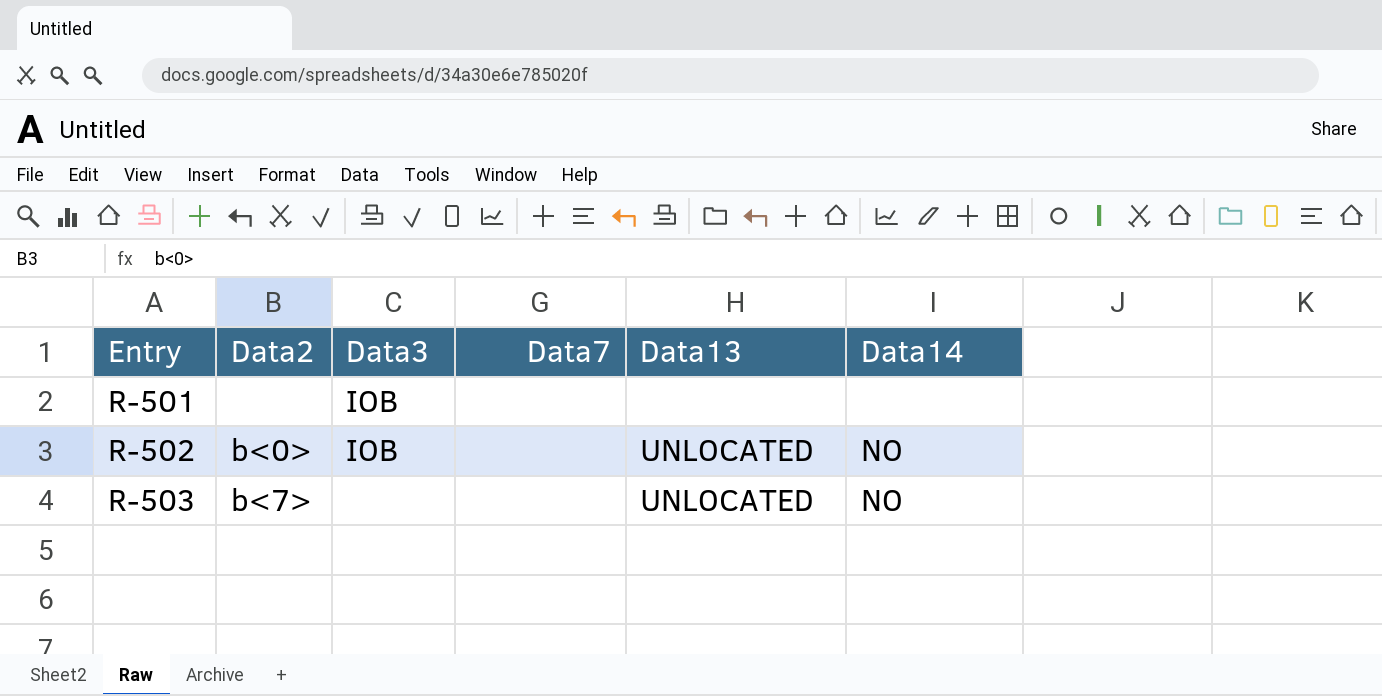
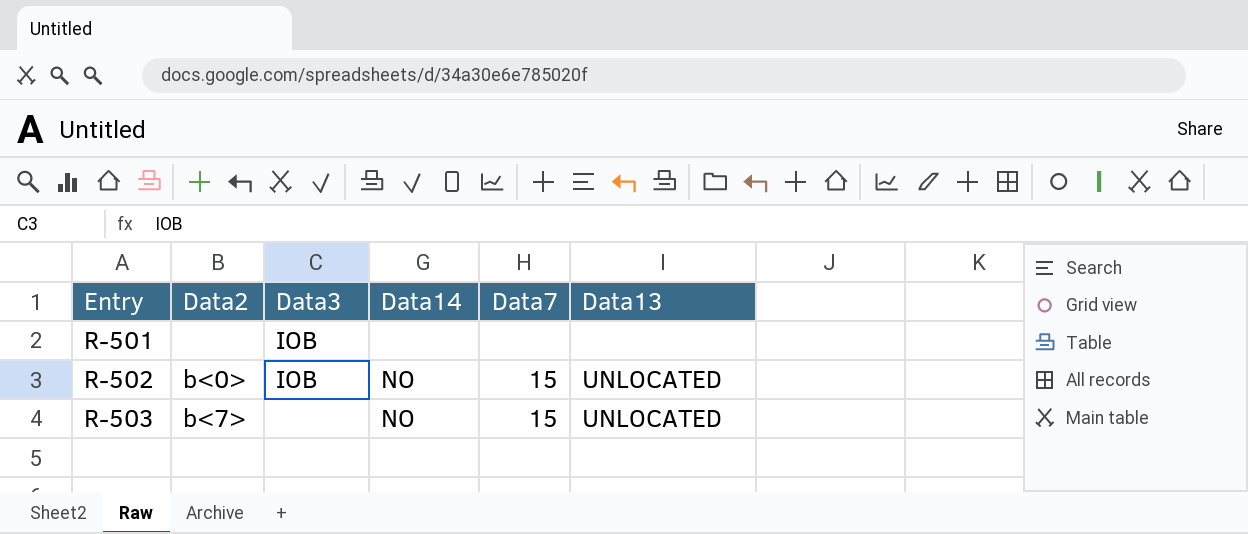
column Data14 | position: 6 -> 4
R-502 | Data7: none -> 15
R-503 | Data7: none -> 15

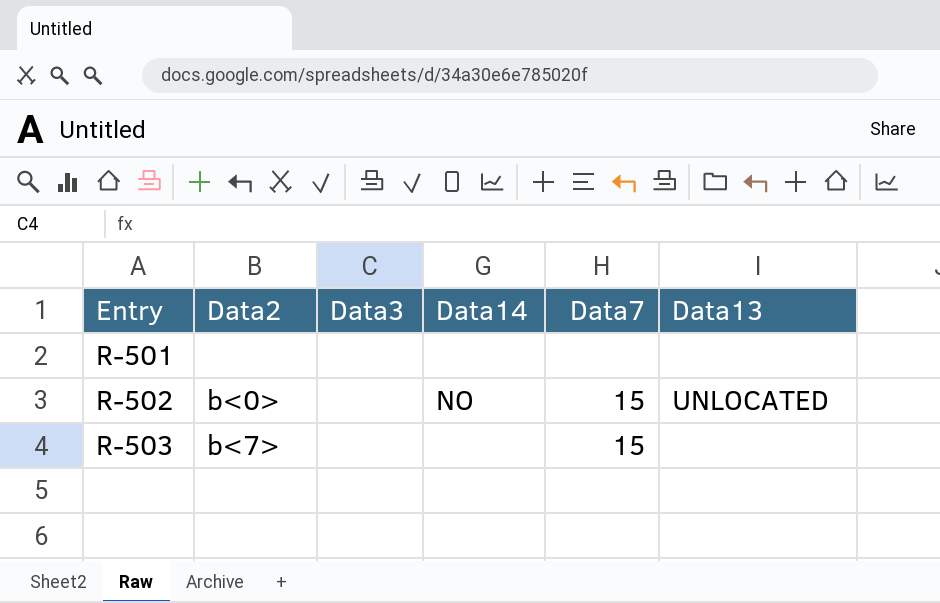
R-501 | Data3: IOB -> none
R-502 | Data3: IOB -> none
R-503 | Data14: NO -> none
R-503 | Data13: UNLOCATED -> none

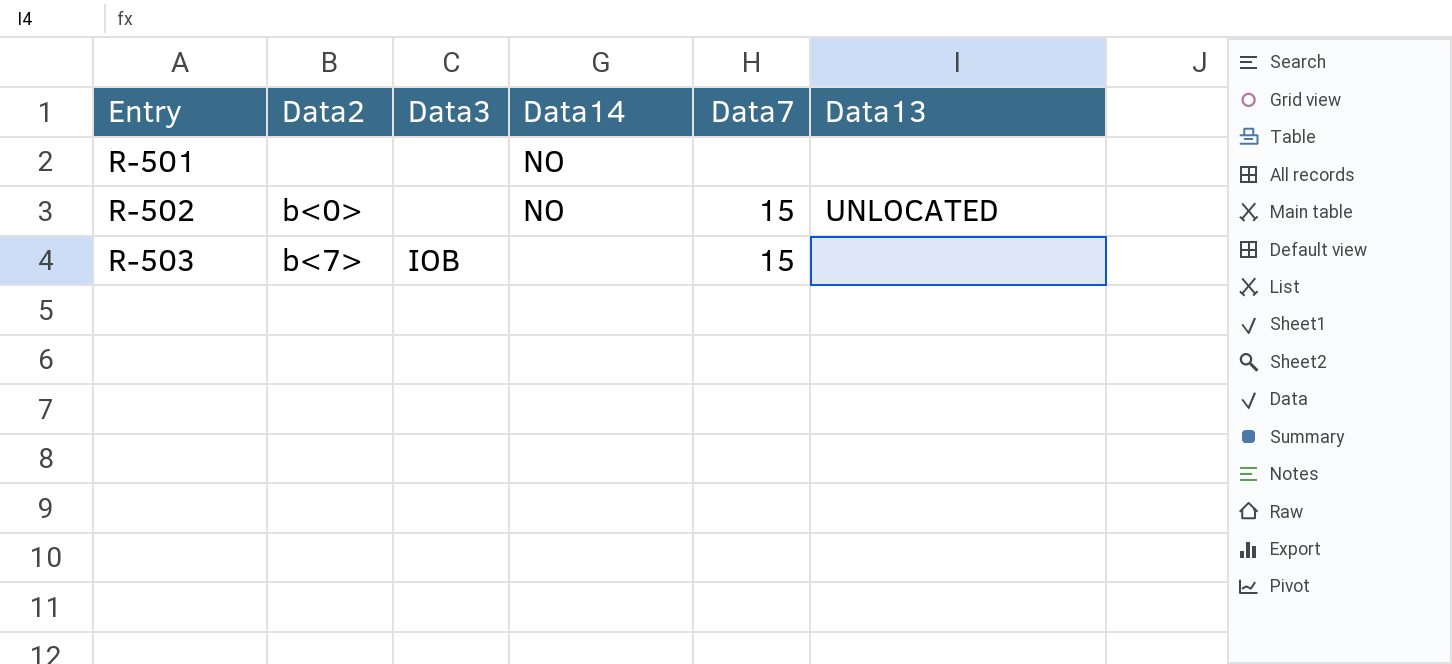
R-501 | Data14: none -> NO
R-503 | Data3: none -> IOB

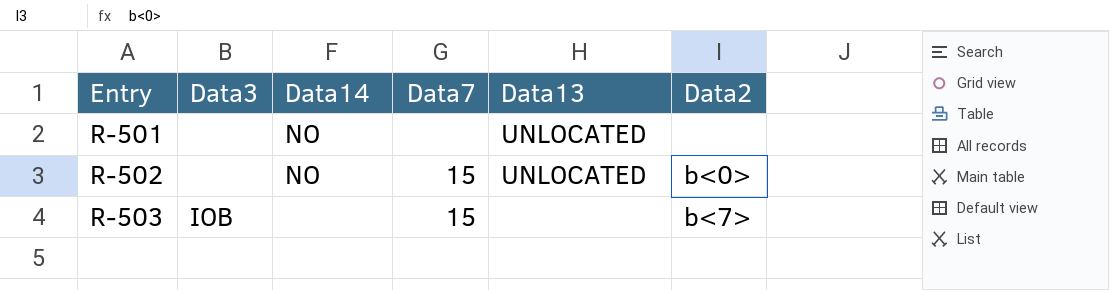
column Data2 | position: 2 -> 6
R-501 | Data13: none -> UNLOCATED

